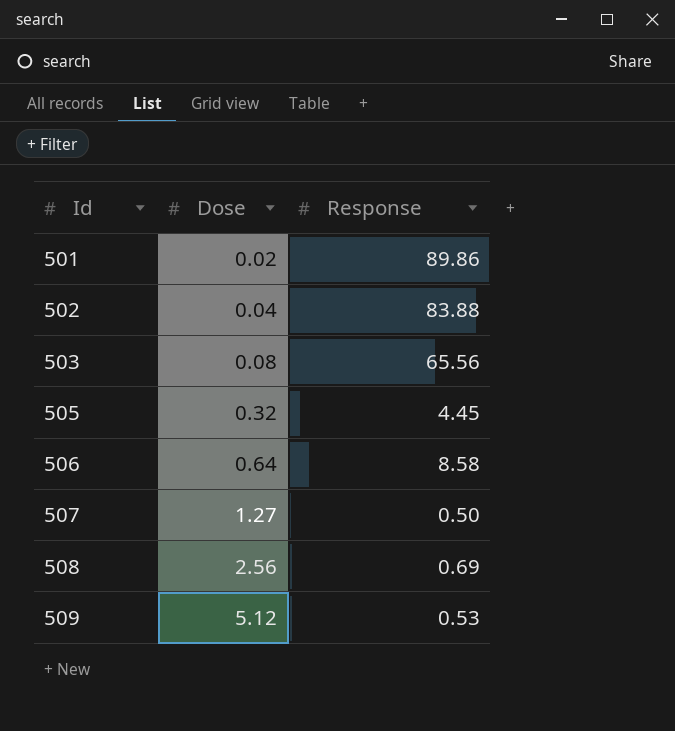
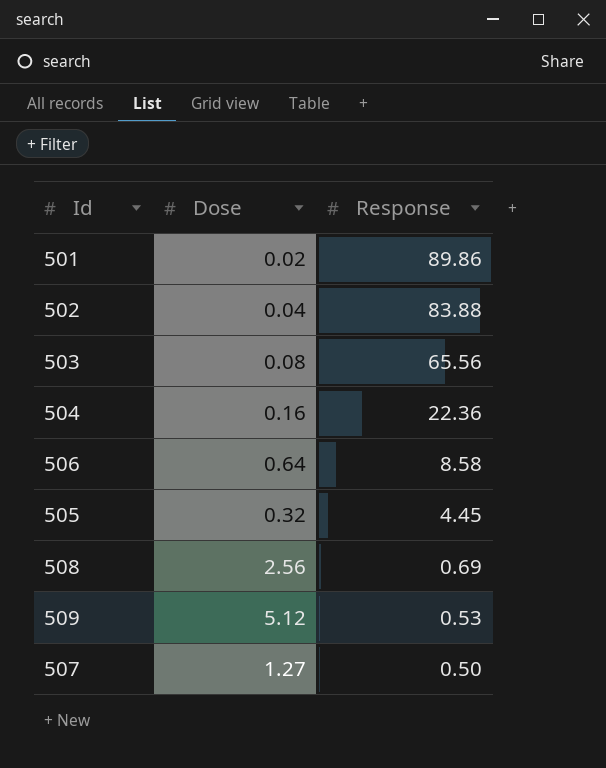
row order: Id ascending -> Response descending
row 504: none -> 0.16 | 22.36

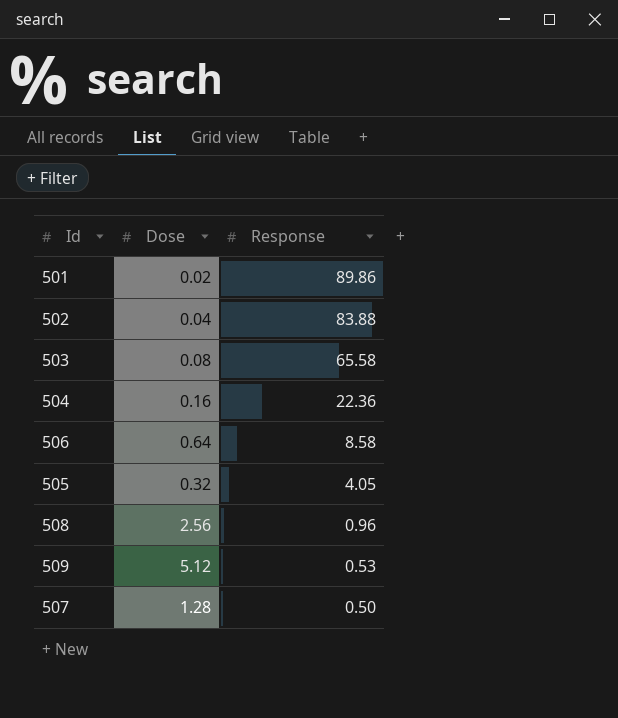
503 | Response: 65.56 -> 65.58
505 | Response: 4.45 -> 4.05
508 | Response: 0.69 -> 0.96
507 | Dose: 1.27 -> 1.28

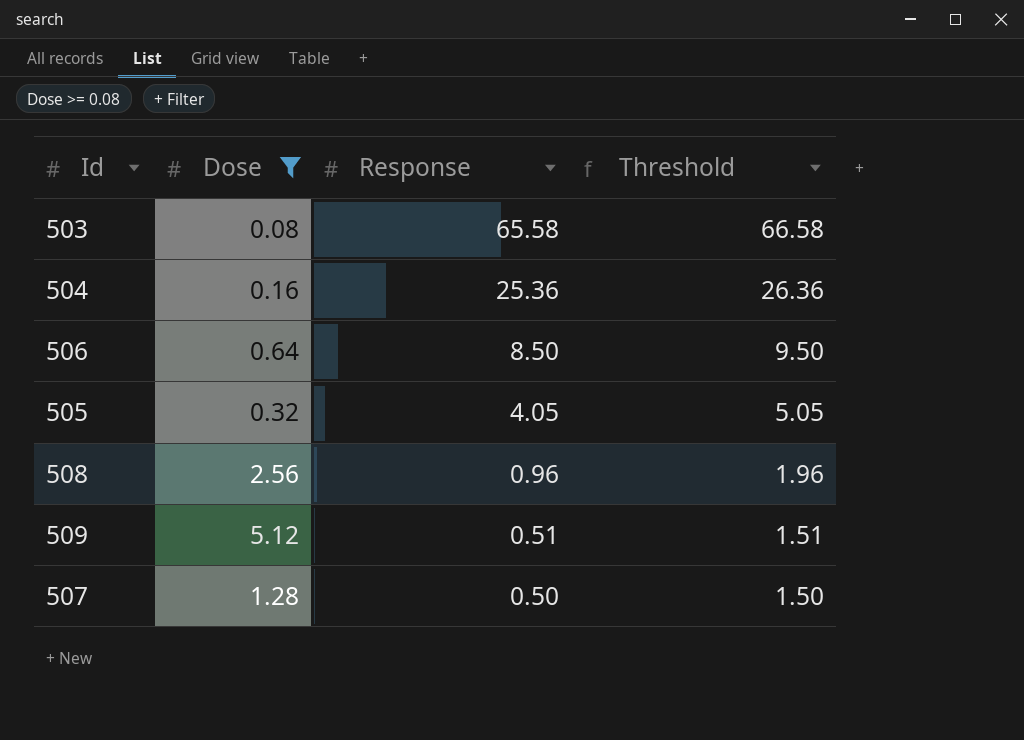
filter: none -> Dose >= 0.08
column Threshold | formula: none -> [Response] + 1
504 | Response: 22.36 -> 25.36
506 | Response: 8.58 -> 8.50
509 | Response: 0.53 -> 0.51

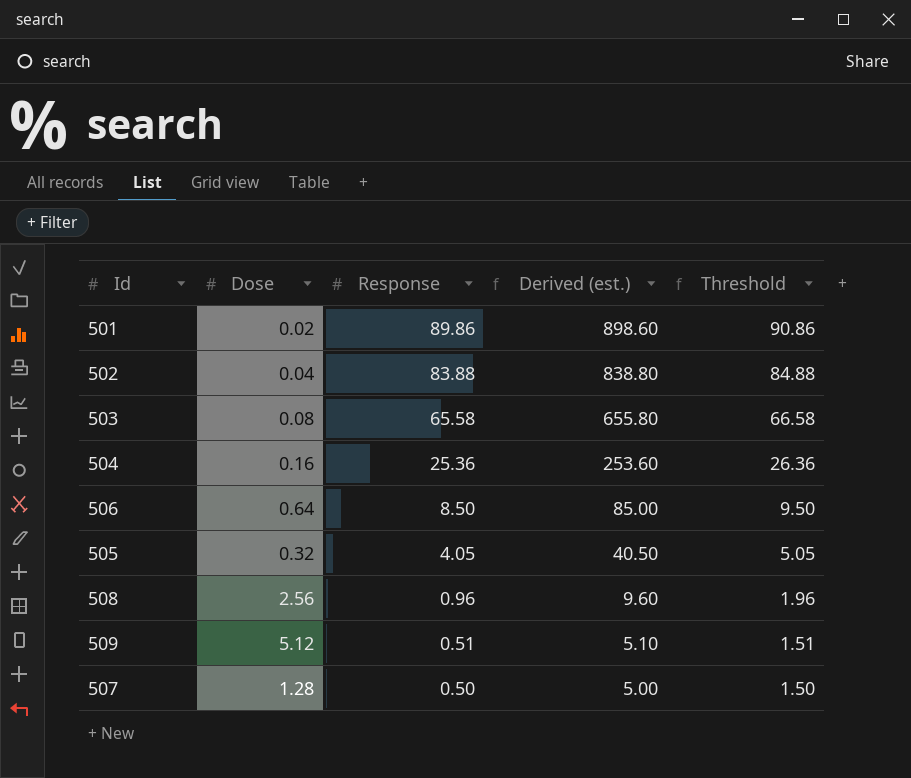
filter: Dose >= 0.08 -> none
column Derived (est.) | formula: none -> [Response] * 10

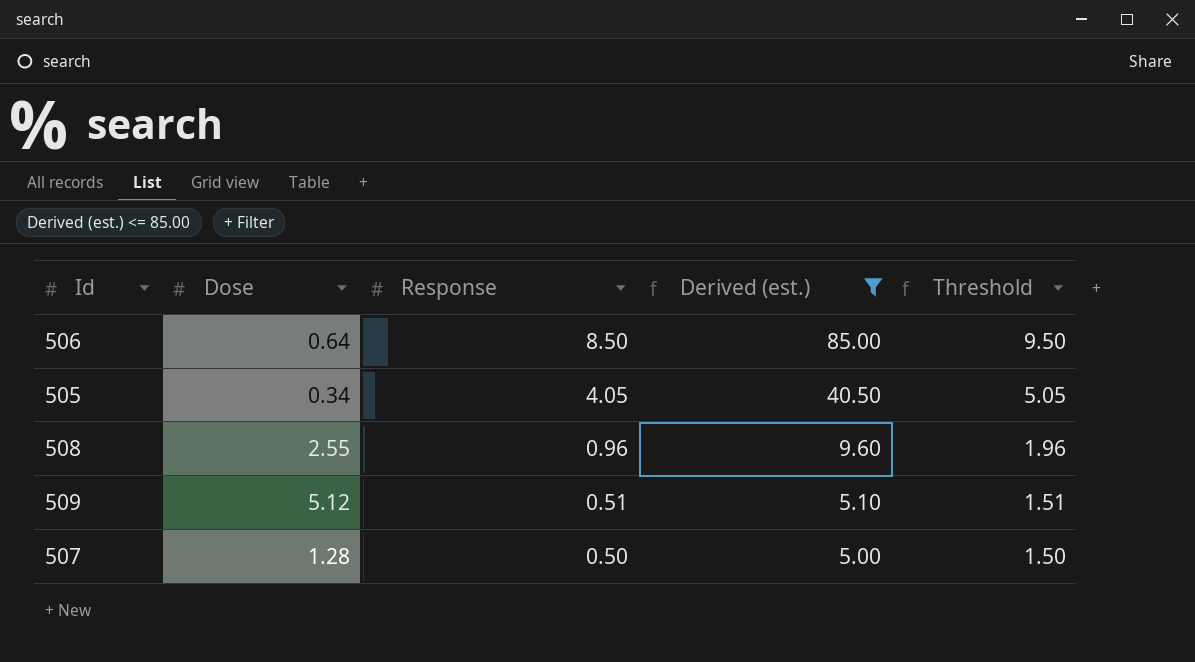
filter: none -> Derived (est.) <= 85.00
505 | Dose: 0.32 -> 0.34
508 | Dose: 2.56 -> 2.55

